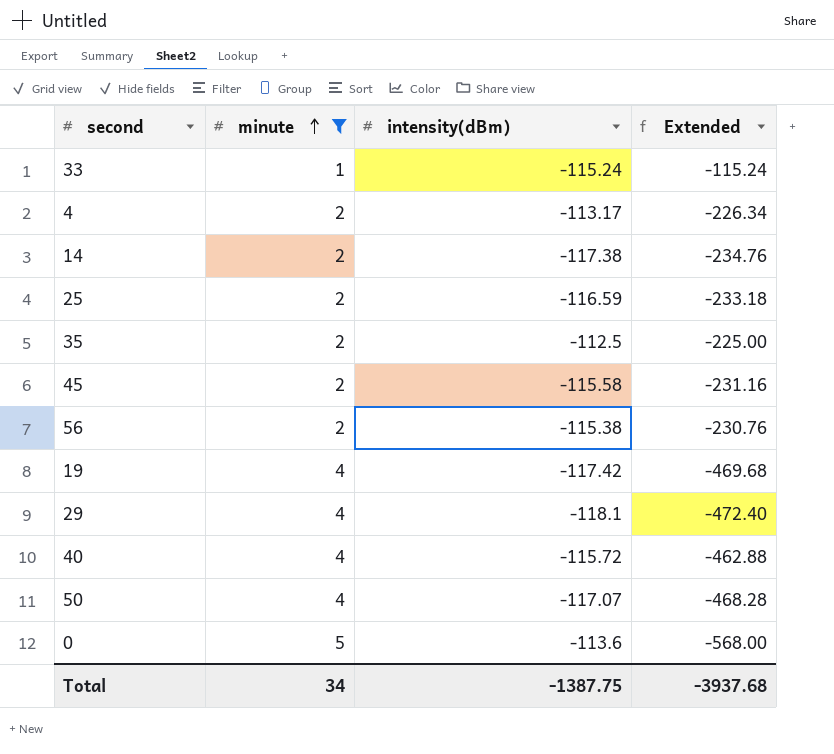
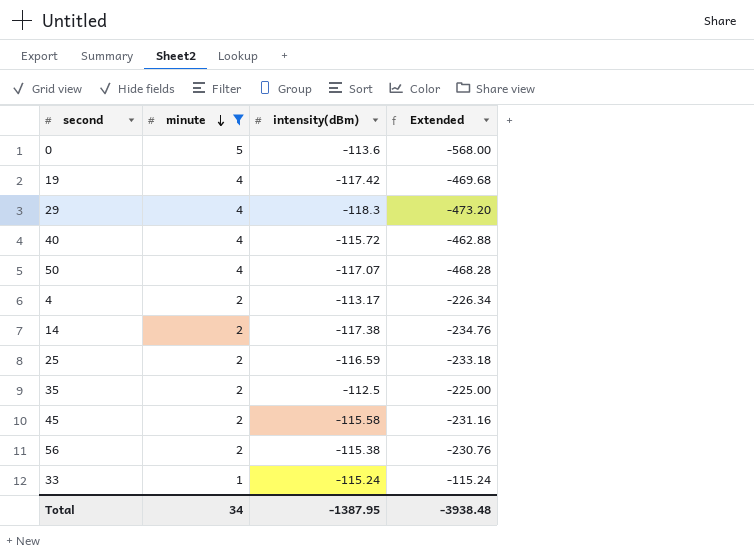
row order: minute ascending -> minute descending
29 | intensity(dBm): -118.1 -> -118.3
29 | Extended: -472.40 -> -473.20
Total | intensity(dBm): -1387.75 -> -1387.95
Total | Extended: -3937.68 -> -3938.48

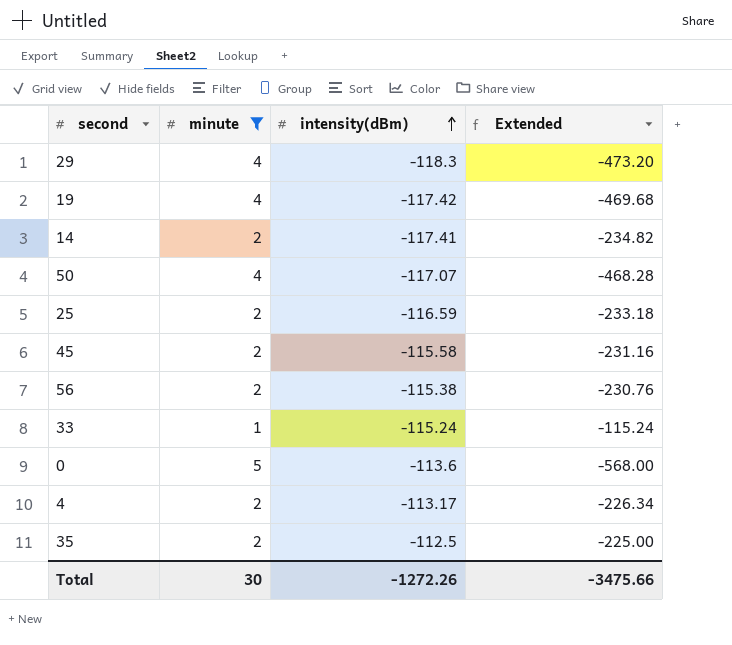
row order: minute descending -> intensity(dBm) ascending
row 40: 4 | -115.72 | -462.88 -> none
14 | intensity(dBm): -117.38 -> -117.41
14 | Extended: -234.76 -> -234.82
Total | minute: 34 -> 30
Total | intensity(dBm): -1387.95 -> -1272.26
Total | Extended: -3938.48 -> -3475.66

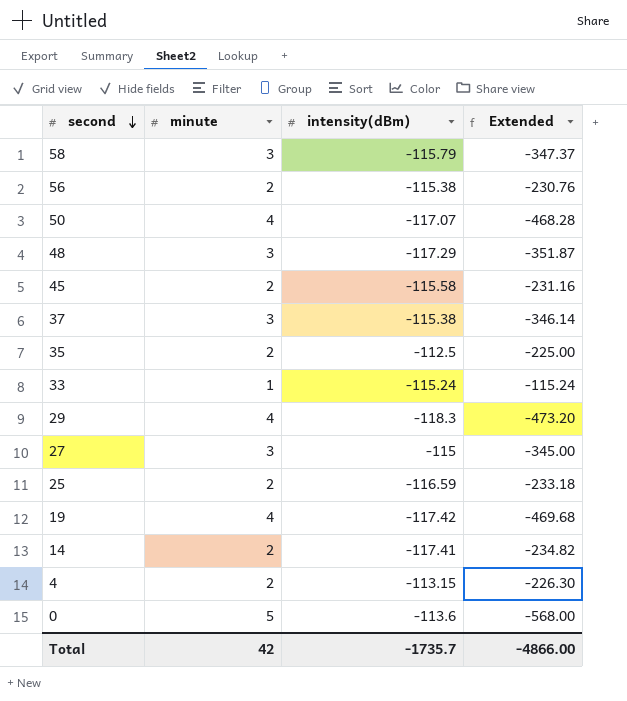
filter: minute != 3 -> none
row order: intensity(dBm) ascending -> second descending
4 | intensity(dBm): -113.17 -> -113.15
4 | Extended: -226.34 -> -226.30
Total | minute: 30 -> 42
Total | intensity(dBm): -1272.26 -> -1735.7
Total | Extended: -3475.66 -> -4866.00

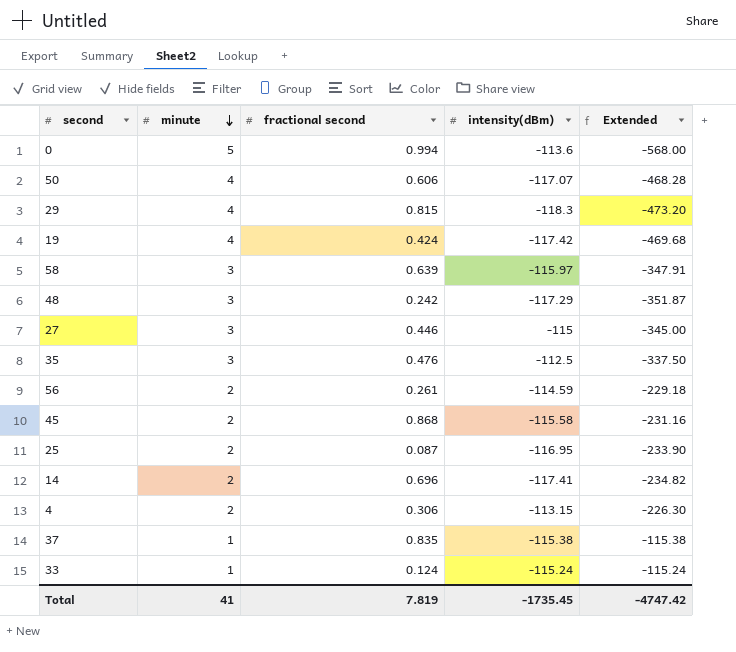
row order: second descending -> minute descending
column fractional second | position: none -> 3
58 | intensity(dBm): -115.79 -> -115.97
58 | Extended: -347.37 -> -347.91
35 | minute: 2 -> 3
35 | Extended: -225.00 -> -337.50
56 | intensity(dBm): -115.38 -> -114.59
56 | Extended: -230.76 -> -229.18
25 | intensity(dBm): -116.59 -> -116.95
25 | Extended: -233.18 -> -233.90
37 | minute: 3 -> 1
37 | Extended: -346.14 -> -115.38
Total | minute: 42 -> 41
Total | intensity(dBm): -1735.7 -> -1735.45
Total | Extended: -4866.00 -> -4747.42

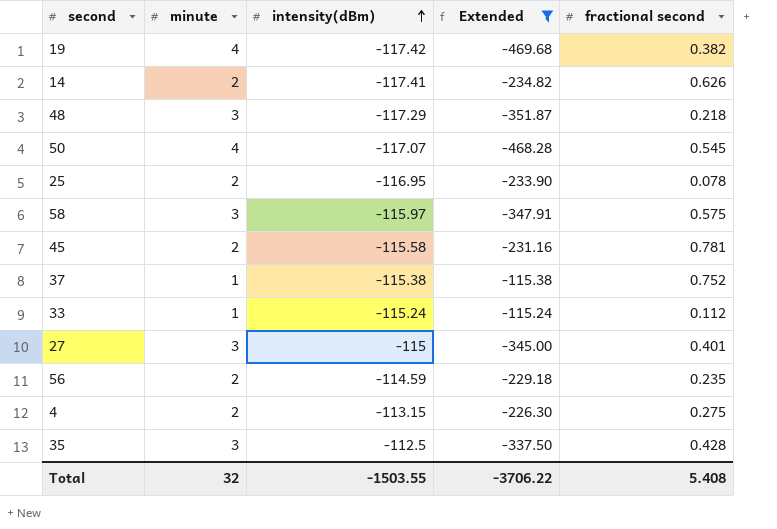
filter: none -> Extended >= -469.68
row order: minute descending -> intensity(dBm) ascending
column fractional second | position: 3 -> 5
19 | fractional second: 0.424 -> 0.382
14 | fractional second: 0.696 -> 0.626
48 | fractional second: 0.242 -> 0.218
50 | fractional second: 0.606 -> 0.545
25 | fractional second: 0.087 -> 0.078
58 | fractional second: 0.639 -> 0.575
45 | fractional second: 0.868 -> 0.781
37 | fractional second: 0.835 -> 0.752
33 | fractional second: 0.124 -> 0.112
27 | fractional second: 0.446 -> 0.401
56 | fractional second: 0.261 -> 0.235
4 | fractional second: 0.306 -> 0.275
35 | fractional second: 0.476 -> 0.428
Total | minute: 41 -> 32
Total | intensity(dBm): -1735.45 -> -1503.55
Total | Extended: -4747.42 -> -3706.22
Total | fractional second: 7.819 -> 5.408

